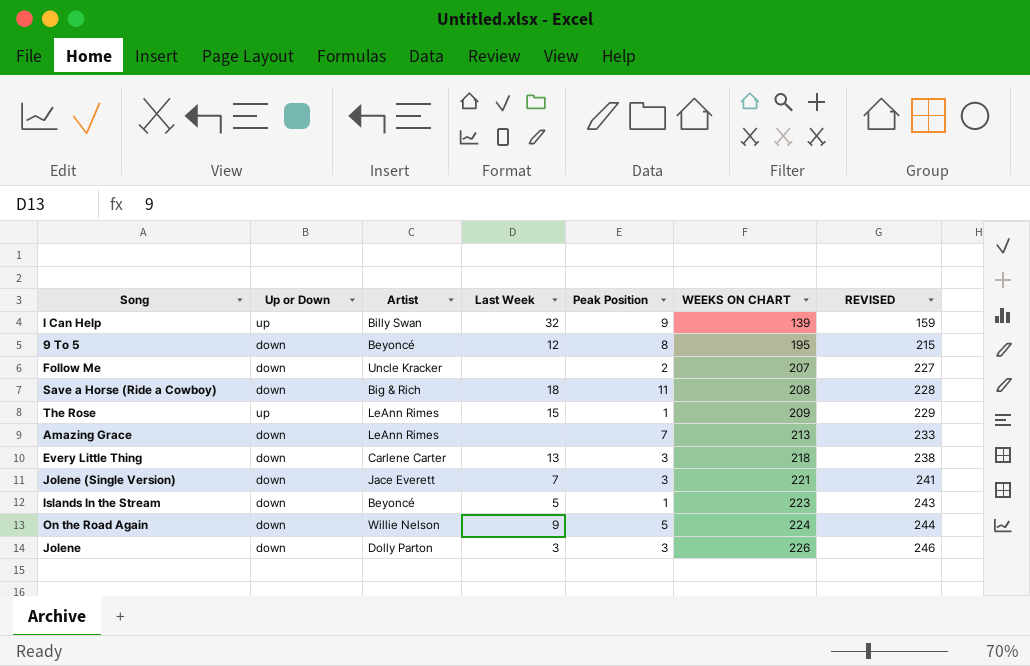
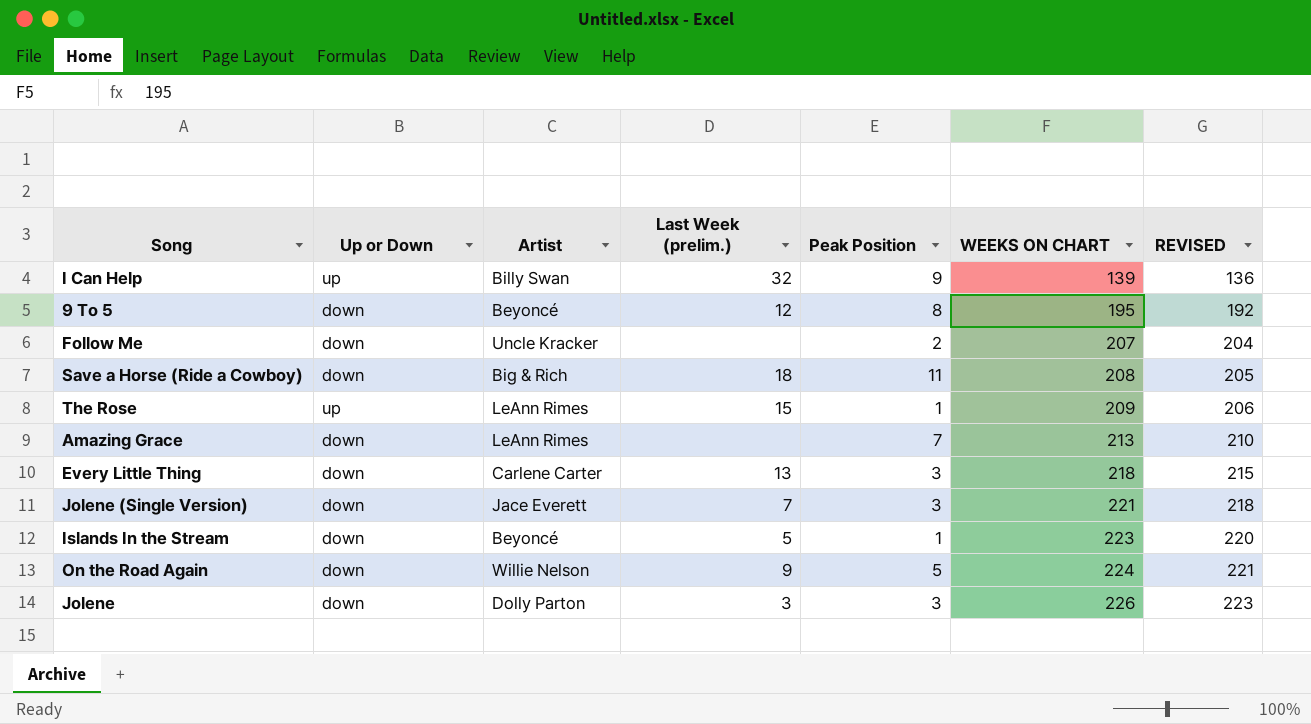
column name: Last Week -> Last Week (prelim.)
column REVISED | formula: [WEEKS ON CHART] + 20 -> [WEEKS ON CHART] - 3

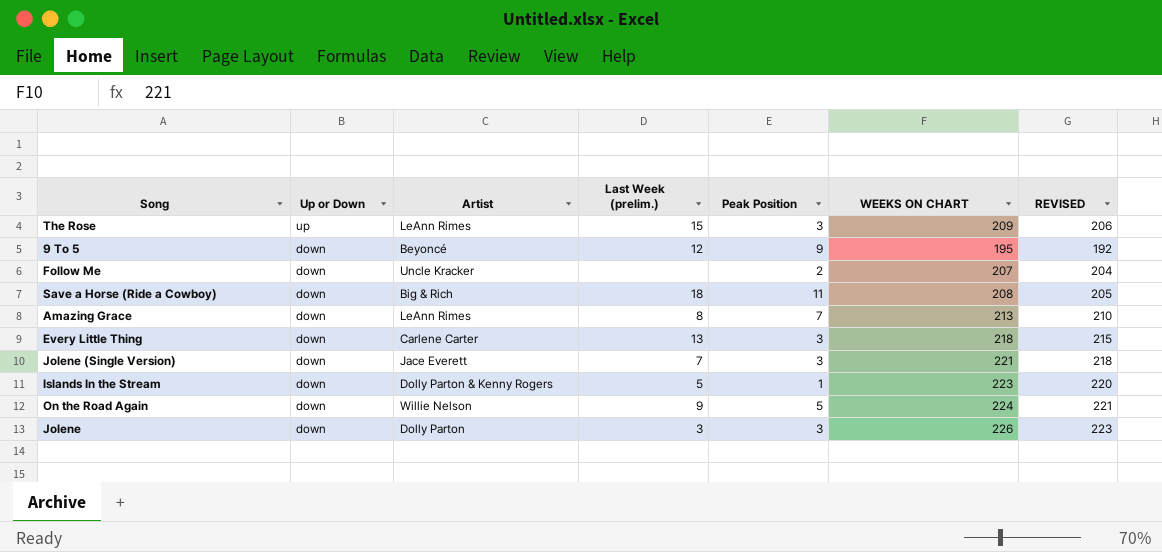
row order: WEEKS ON CHART ascending -> Up or Down descending
row I Can Help: up | Billy Swan | 32 | 9 | 139 | 136 -> none
The Rose | Peak Position: 1 -> 3
9 To 5 | Peak Position: 8 -> 9
Amazing Grace | Last Week (prelim.): none -> 8
Islands In the Stream | Artist: Beyoncé -> Dolly Parton & Kenny Rogers

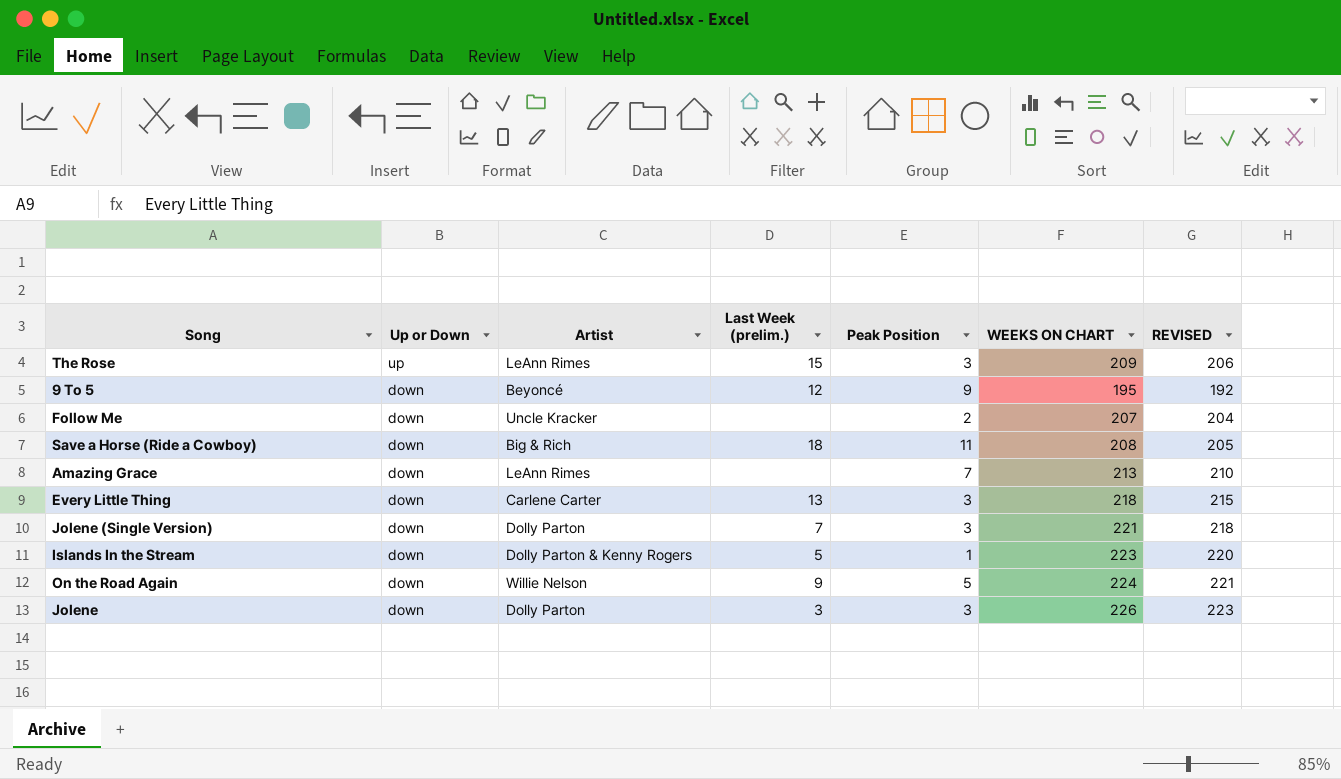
Amazing Grace | Last Week (prelim.): 8 -> none
Jolene (Single Version) | Artist: Jace Everett -> Dolly Parton

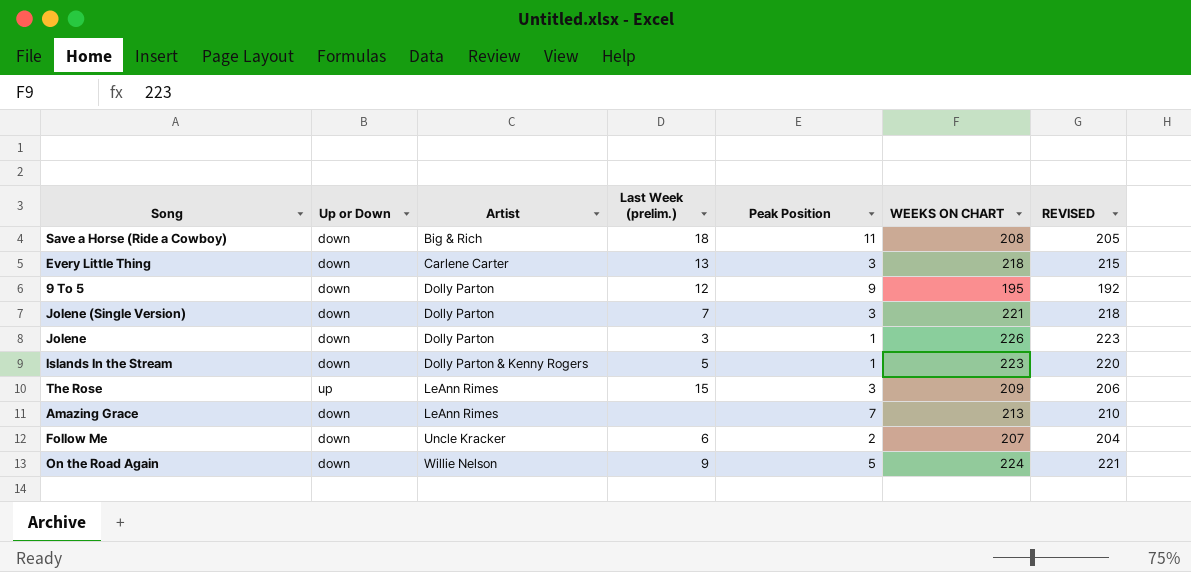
row order: Up or Down descending -> Artist ascending
9 To 5 | Artist: Beyoncé -> Dolly Parton
Jolene | Peak Position: 3 -> 1
Follow Me | Last Week (prelim.): none -> 6

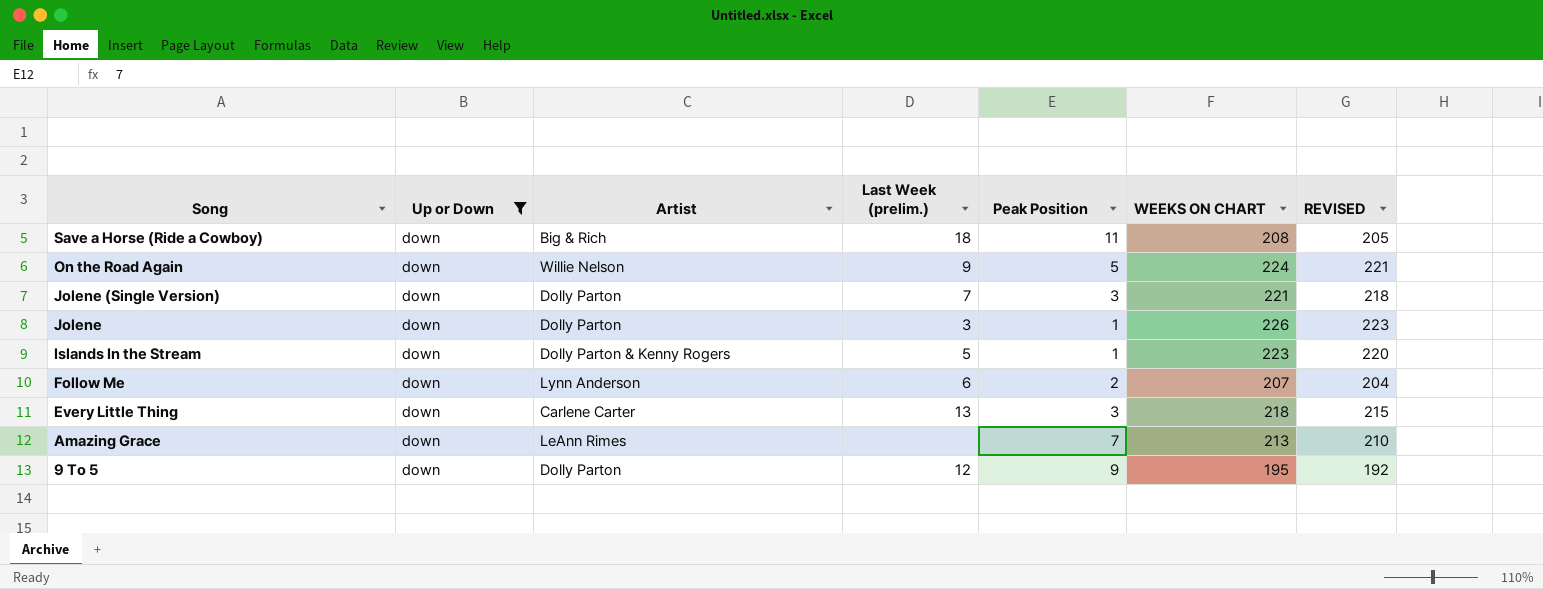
filter: none -> Up or Down = down
row order: Artist ascending -> Song descending
Follow Me | Artist: Uncle Kracker -> Lynn Anderson

